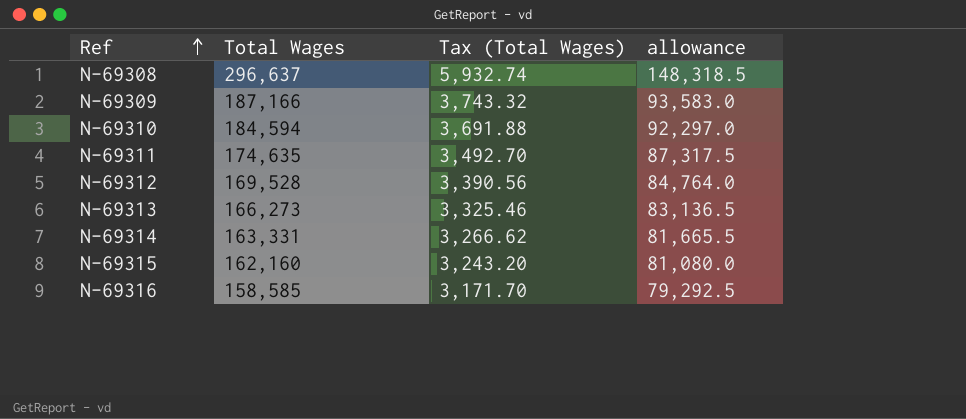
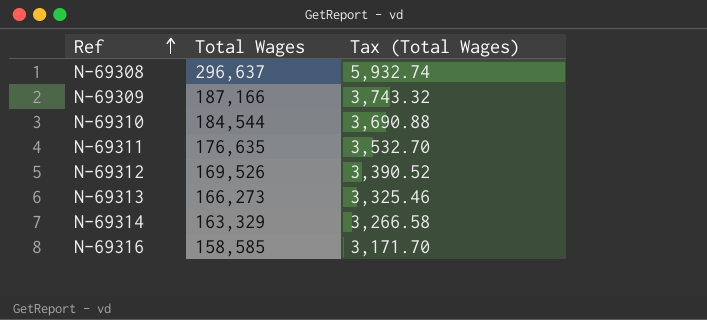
column allowance | formula: [Total Wages] * 0.5 -> none
row N-69315: 162,160 | 3,243.20 | 81,080.0 -> none
N-69310 | Total Wages: 184,594 -> 184,544
N-69310 | Tax (Total Wages): 3,691.88 -> 3,690.88
N-69311 | Total Wages: 174,635 -> 176,635
N-69311 | Tax (Total Wages): 3,492.70 -> 3,532.70
N-69312 | Total Wages: 169,528 -> 169,526
N-69312 | Tax (Total Wages): 3,390.56 -> 3,390.52
N-69314 | Total Wages: 163,331 -> 163,329
N-69314 | Tax (Total Wages): 3,266.62 -> 3,266.58

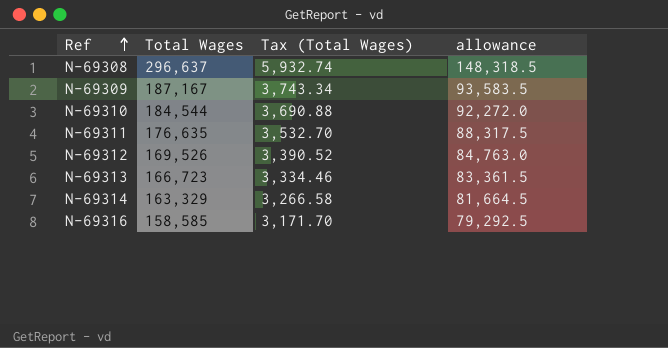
column allowance | formula: none -> [Total Wages] * 0.5
N-69309 | Total Wages: 187,166 -> 187,167
N-69309 | Tax (Total Wages): 3,743.32 -> 3,743.34
N-69313 | Total Wages: 166,273 -> 166,723
N-69313 | Tax (Total Wages): 3,325.46 -> 3,334.46

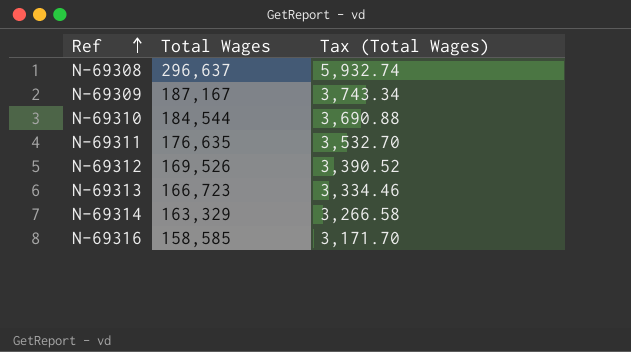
column allowance | formula: [Total Wages] * 0.5 -> none

